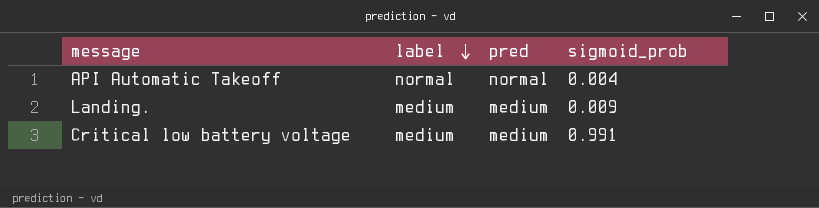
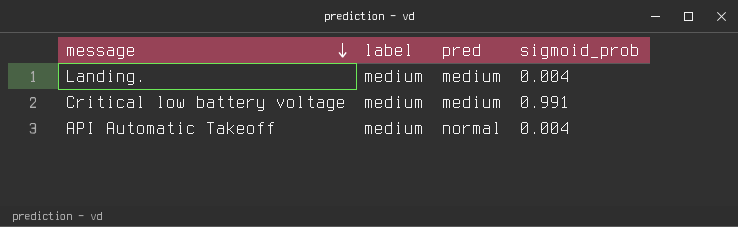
row order: label descending -> message descending
Landing. | sigmoid_prob: 0.009 -> 0.004
API Automatic Takeoff | label: normal -> medium

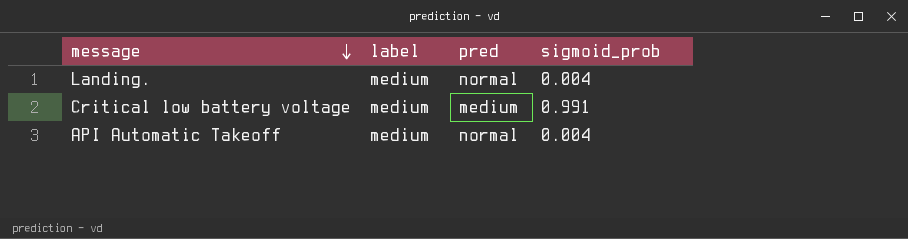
Landing. | pred: medium -> normal

